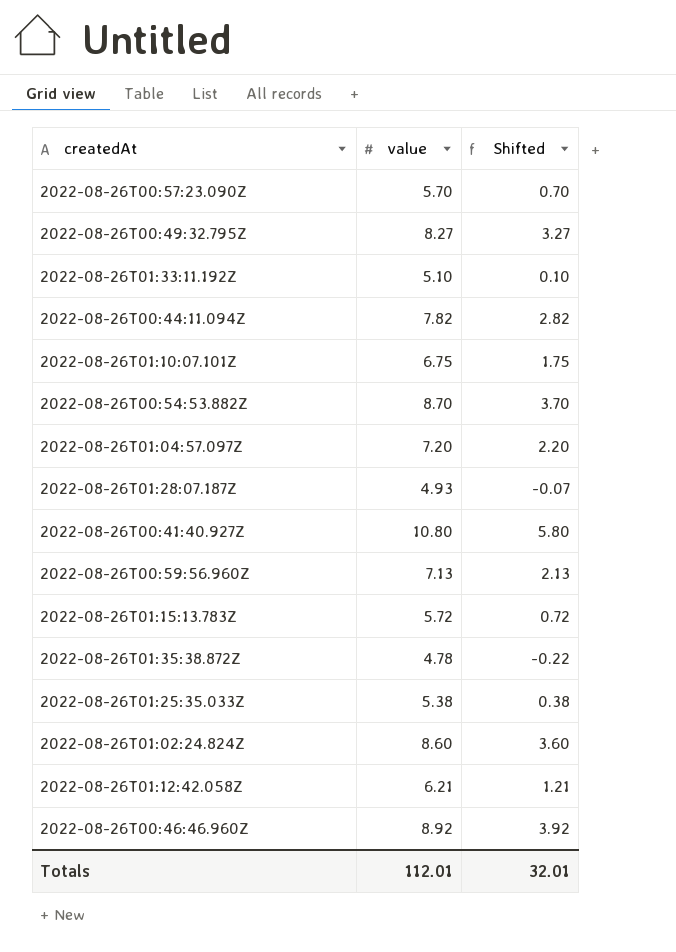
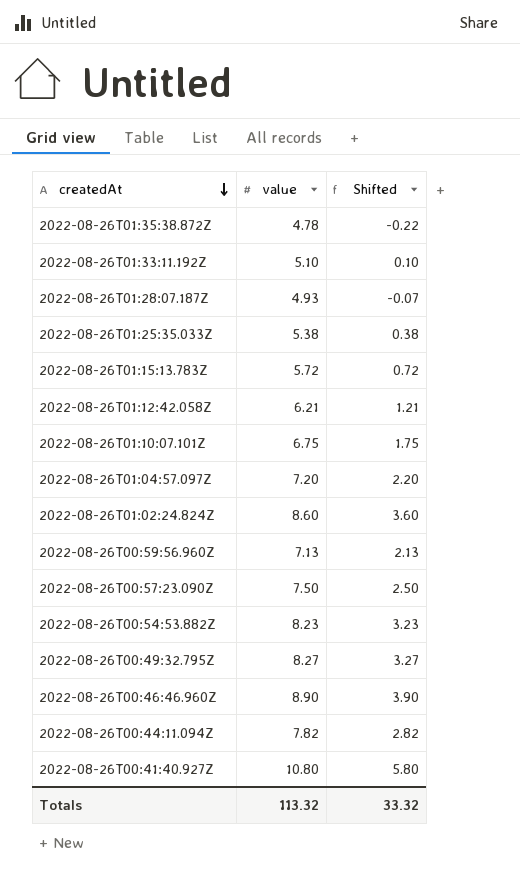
row order: none -> createdAt descending
2022-08-26T00:57:23.090Z | value: 5.70 -> 7.50
2022-08-26T00:57:23.090Z | Shifted: 0.70 -> 2.50
2022-08-26T00:54:53.882Z | value: 8.70 -> 8.23
2022-08-26T00:54:53.882Z | Shifted: 3.70 -> 3.23
2022-08-26T00:46:46.960Z | value: 8.92 -> 8.90
2022-08-26T00:46:46.960Z | Shifted: 3.92 -> 3.90
Totals | value: 112.01 -> 113.32
Totals | Shifted: 32.01 -> 33.32

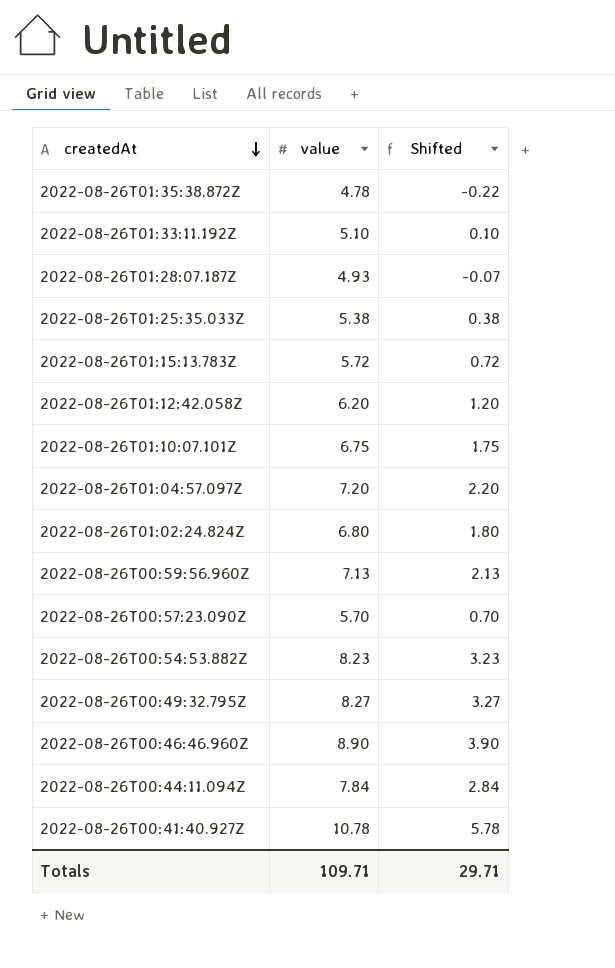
2022-08-26T01:12:42.058Z | value: 6.21 -> 6.20
2022-08-26T01:12:42.058Z | Shifted: 1.21 -> 1.20
2022-08-26T01:02:24.824Z | value: 8.60 -> 6.80
2022-08-26T01:02:24.824Z | Shifted: 3.60 -> 1.80
2022-08-26T00:57:23.090Z | value: 7.50 -> 5.70
2022-08-26T00:57:23.090Z | Shifted: 2.50 -> 0.70
2022-08-26T00:44:11.094Z | value: 7.82 -> 7.84
2022-08-26T00:44:11.094Z | Shifted: 2.82 -> 2.84
2022-08-26T00:41:40.927Z | value: 10.80 -> 10.78
2022-08-26T00:41:40.927Z | Shifted: 5.80 -> 5.78
Totals | value: 113.32 -> 109.71
Totals | Shifted: 33.32 -> 29.71

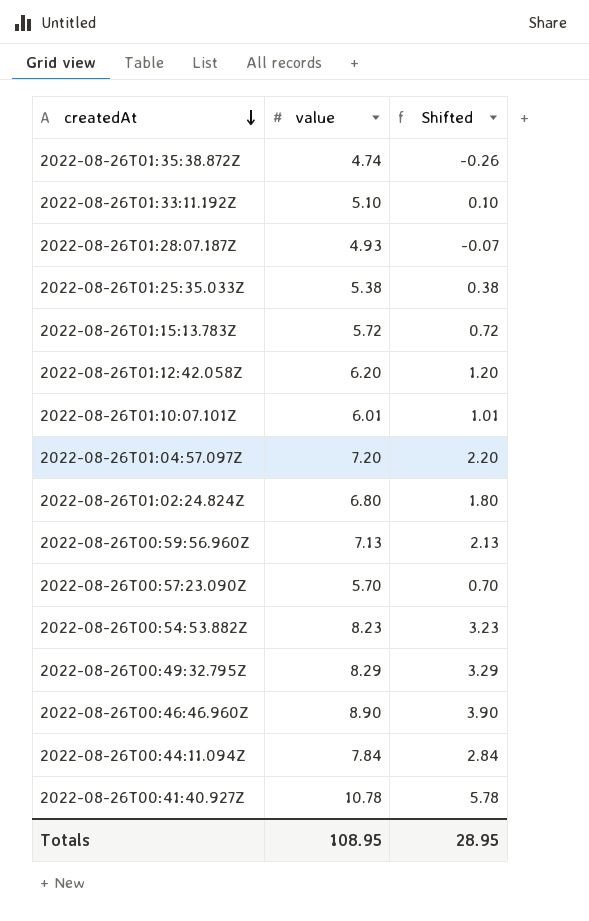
2022-08-26T01:35:38.872Z | value: 4.78 -> 4.74
2022-08-26T01:35:38.872Z | Shifted: -0.22 -> -0.26
2022-08-26T01:10:07.101Z | value: 6.75 -> 6.01
2022-08-26T01:10:07.101Z | Shifted: 1.75 -> 1.01
2022-08-26T00:49:32.795Z | value: 8.27 -> 8.29
2022-08-26T00:49:32.795Z | Shifted: 3.27 -> 3.29
Totals | value: 109.71 -> 108.95
Totals | Shifted: 29.71 -> 28.95

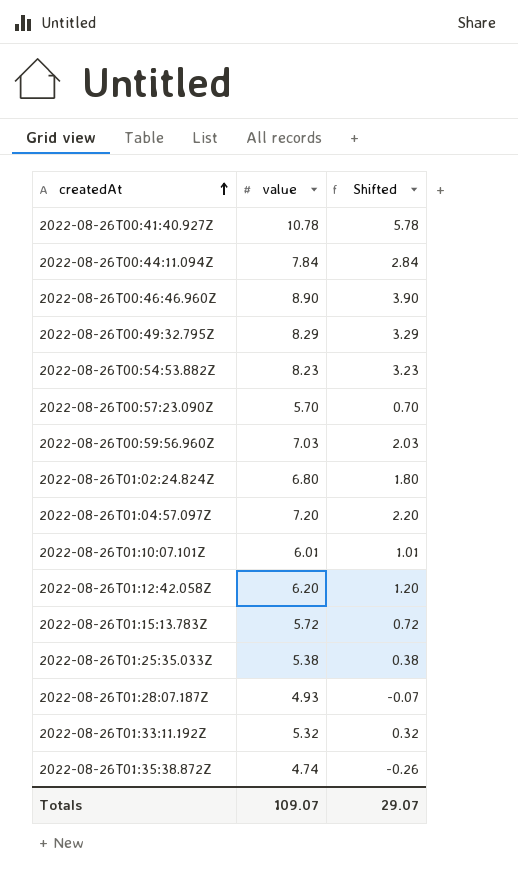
row order: createdAt descending -> createdAt ascending
2022-08-26T00:59:56.960Z | value: 7.13 -> 7.03
2022-08-26T00:59:56.960Z | Shifted: 2.13 -> 2.03
2022-08-26T01:33:11.192Z | value: 5.10 -> 5.32
2022-08-26T01:33:11.192Z | Shifted: 0.10 -> 0.32
Totals | value: 108.95 -> 109.07
Totals | Shifted: 28.95 -> 29.07

